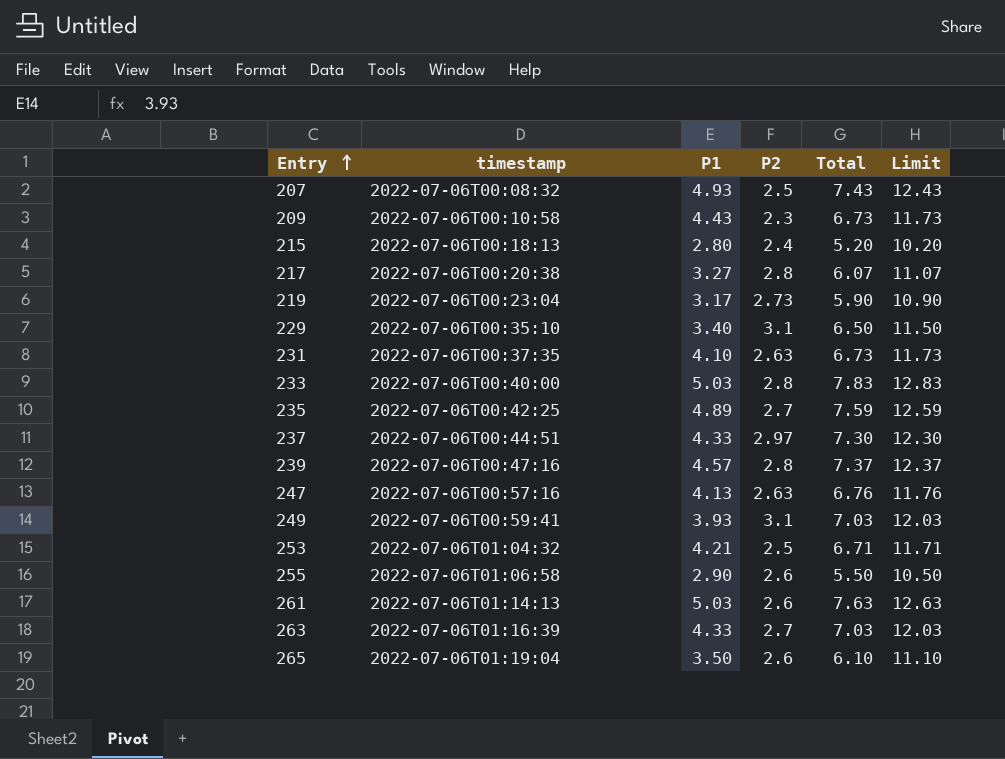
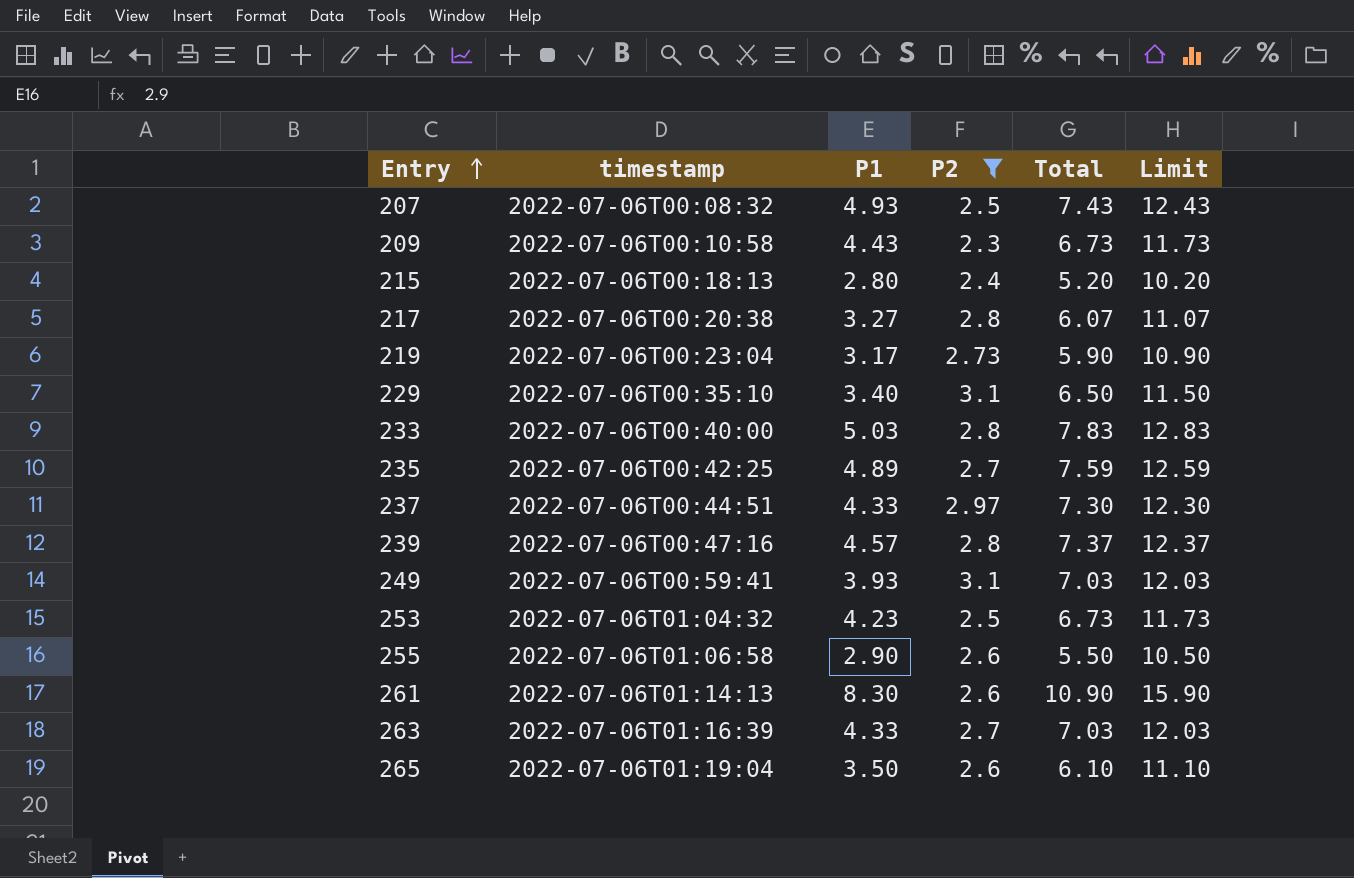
filter: none -> P2 != 2.63
253 | P1: 4.21 -> 4.23
253 | Total: 6.71 -> 6.73
253 | Limit: 11.71 -> 11.73
261 | P1: 5.03 -> 8.30
261 | Total: 7.63 -> 10.90
261 | Limit: 12.63 -> 15.90

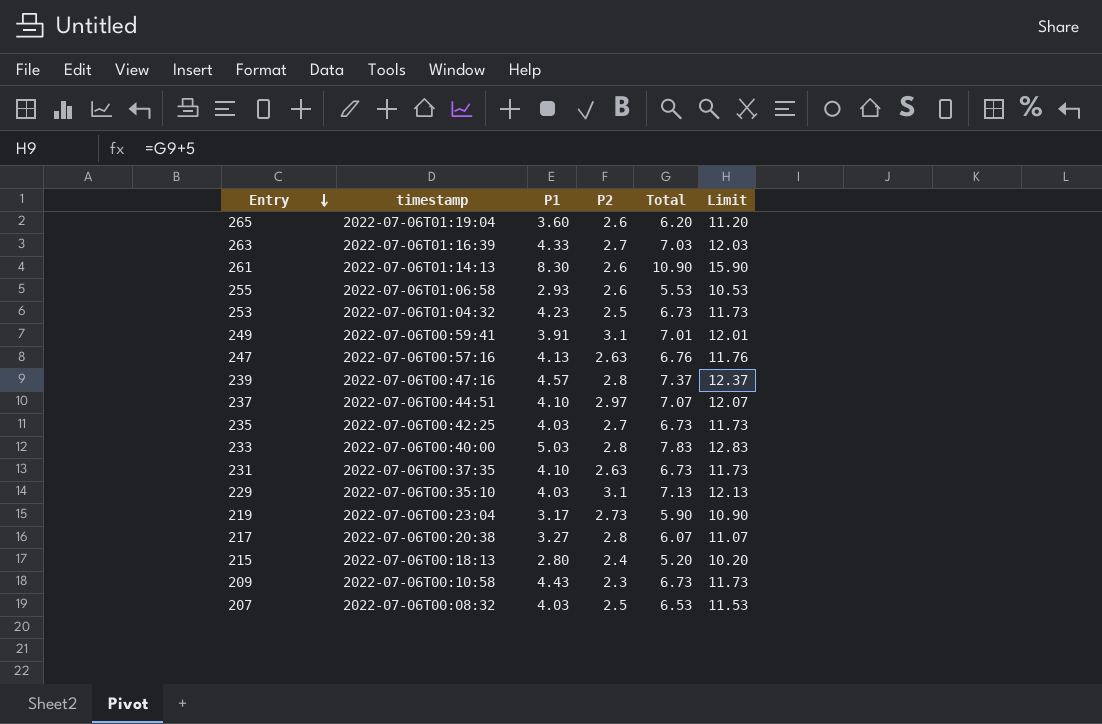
filter: P2 != 2.63 -> none
row order: Entry ascending -> Entry descending
265 | P1: 3.50 -> 3.60
265 | Total: 6.10 -> 6.20
265 | Limit: 11.10 -> 11.20
255 | P1: 2.90 -> 2.93
255 | Total: 5.50 -> 5.53
255 | Limit: 10.50 -> 10.53
249 | P1: 3.93 -> 3.91
249 | Total: 7.03 -> 7.01
249 | Limit: 12.03 -> 12.01
237 | P1: 4.33 -> 4.10
237 | Total: 7.30 -> 7.07
237 | Limit: 12.30 -> 12.07
235 | P1: 4.89 -> 4.03
235 | Total: 7.59 -> 6.73
235 | Limit: 12.59 -> 11.73
229 | P1: 3.40 -> 4.03
229 | Total: 6.50 -> 7.13
229 | Limit: 11.50 -> 12.13
207 | P1: 4.93 -> 4.03
207 | Total: 7.43 -> 6.53
207 | Limit: 12.43 -> 11.53

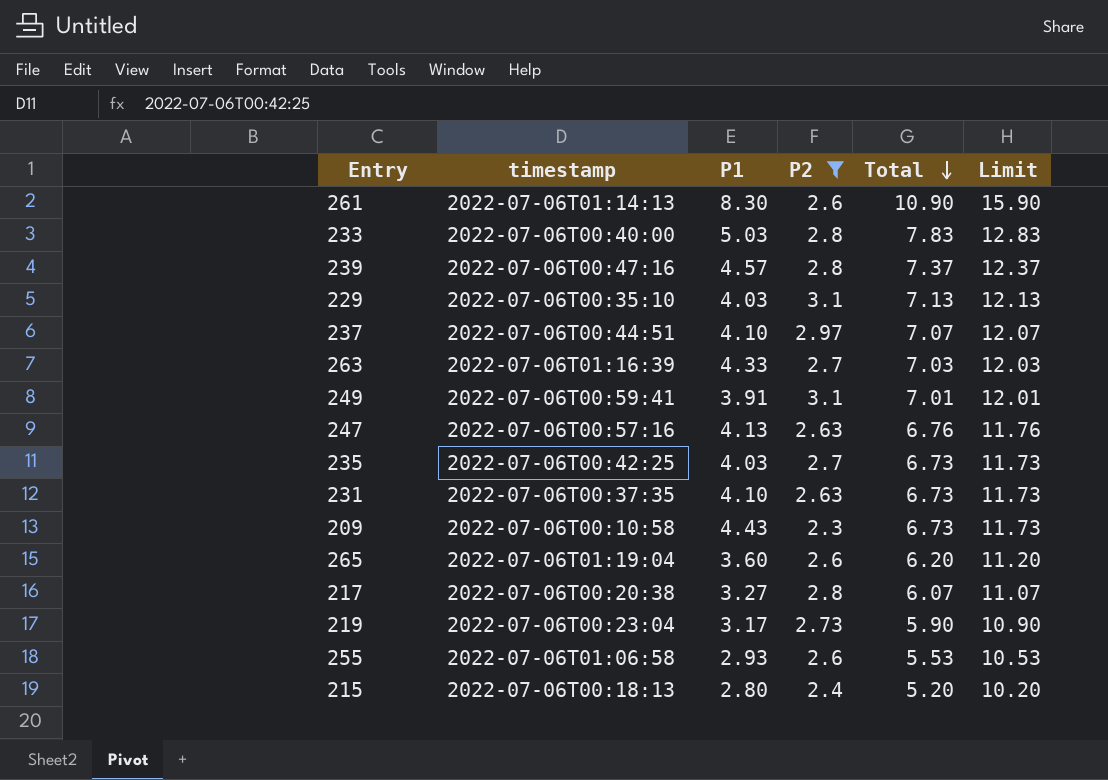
filter: none -> P2 != 2.5
row order: Entry descending -> Total descending

